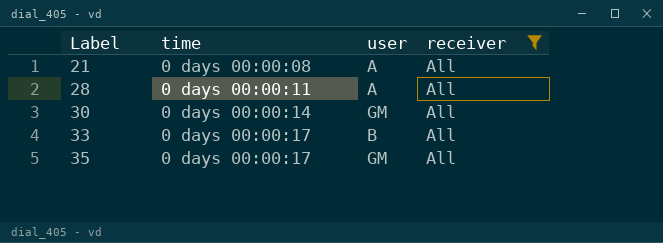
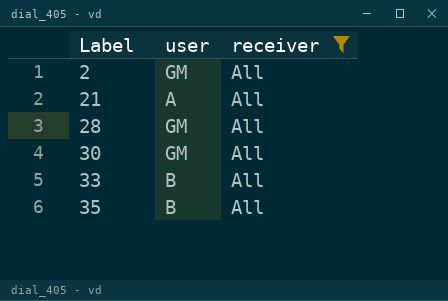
column time | position: 2 -> none
row 2: none -> GM | All
28 | user: A -> GM
35 | user: GM -> B

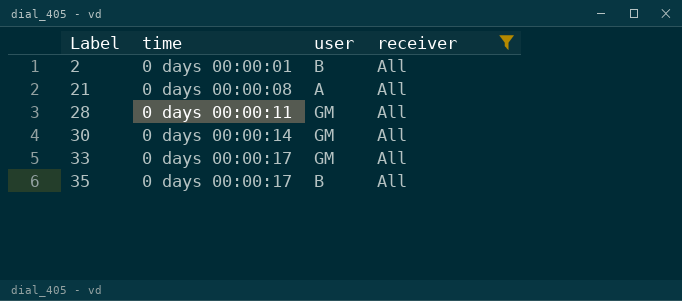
column time | position: none -> 2
2 | user: GM -> B
33 | user: B -> GM

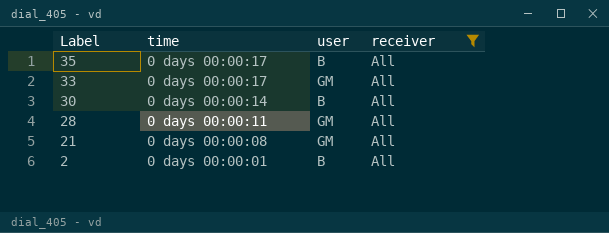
row order: Label ascending -> Label descending
30 | user: GM -> B
21 | user: A -> GM

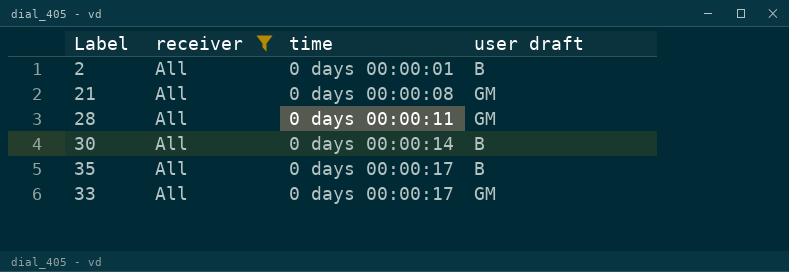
row order: Label descending -> time ascending
column receiver | position: 4 -> 2
column name: user -> user draft

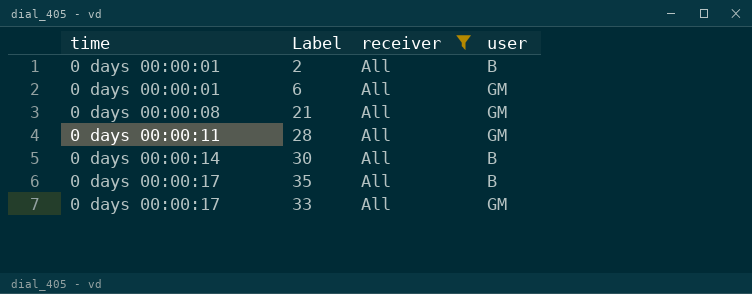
column time | position: 3 -> 1
column name: user draft -> user
row 6: none -> 0 days 00:00:01 | All | GM

